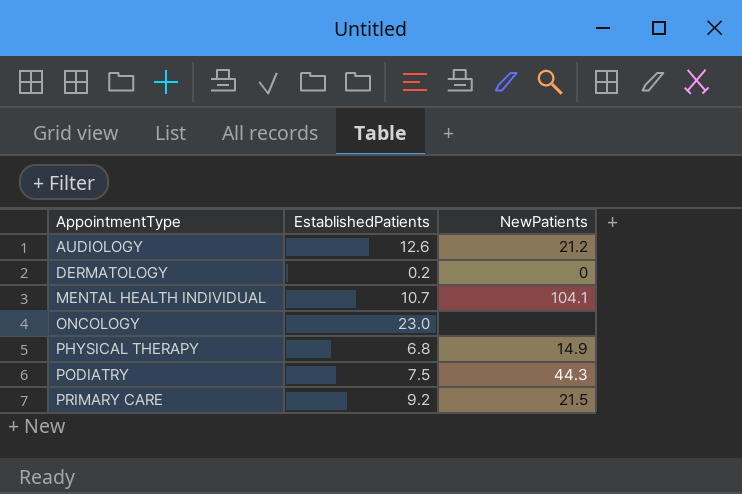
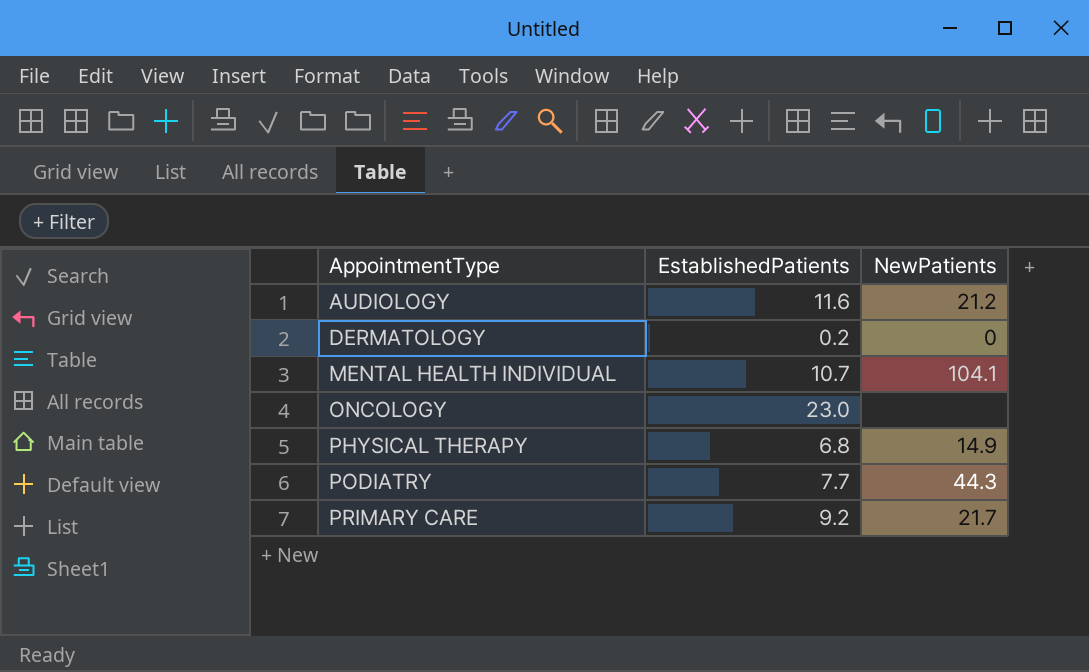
AUDIOLOGY | EstablishedPatients: 12.6 -> 11.6
PODIATRY | EstablishedPatients: 7.5 -> 7.7
PRIMARY CARE | NewPatients: 21.5 -> 21.7

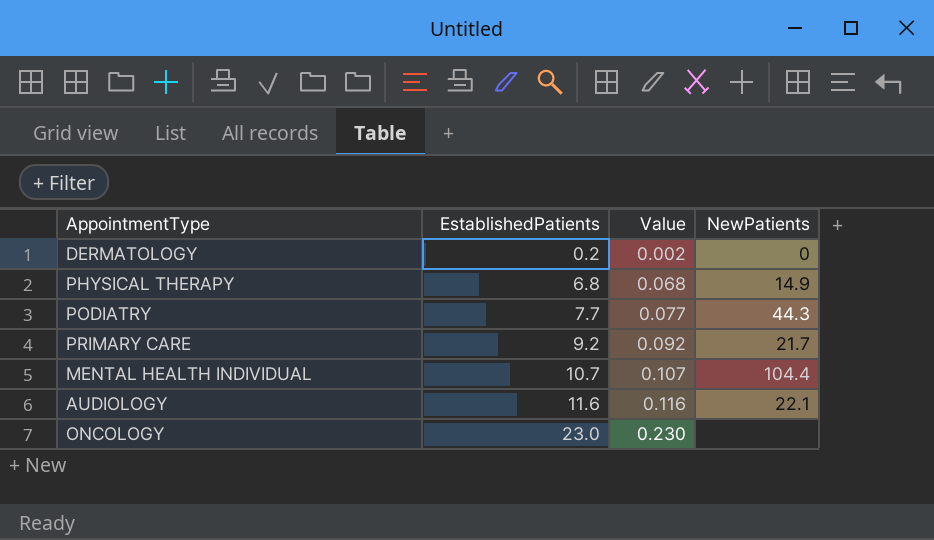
row order: AppointmentType ascending -> EstablishedPatients ascending
column Value | formula: none -> [EstablishedPatients] * 0.01
MENTAL HEALTH INDIVIDUAL | NewPatients: 104.1 -> 104.4
AUDIOLOGY | NewPatients: 21.2 -> 22.1

